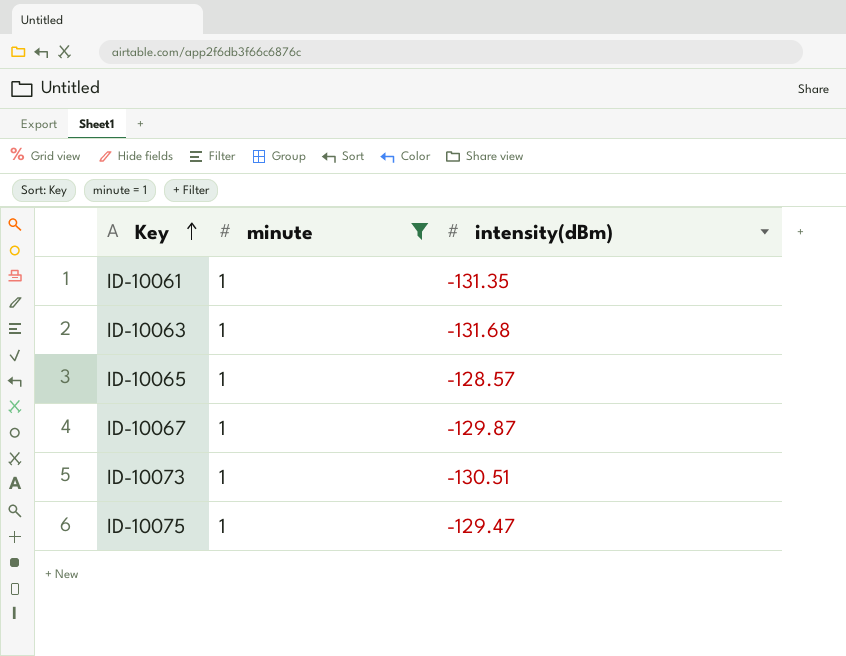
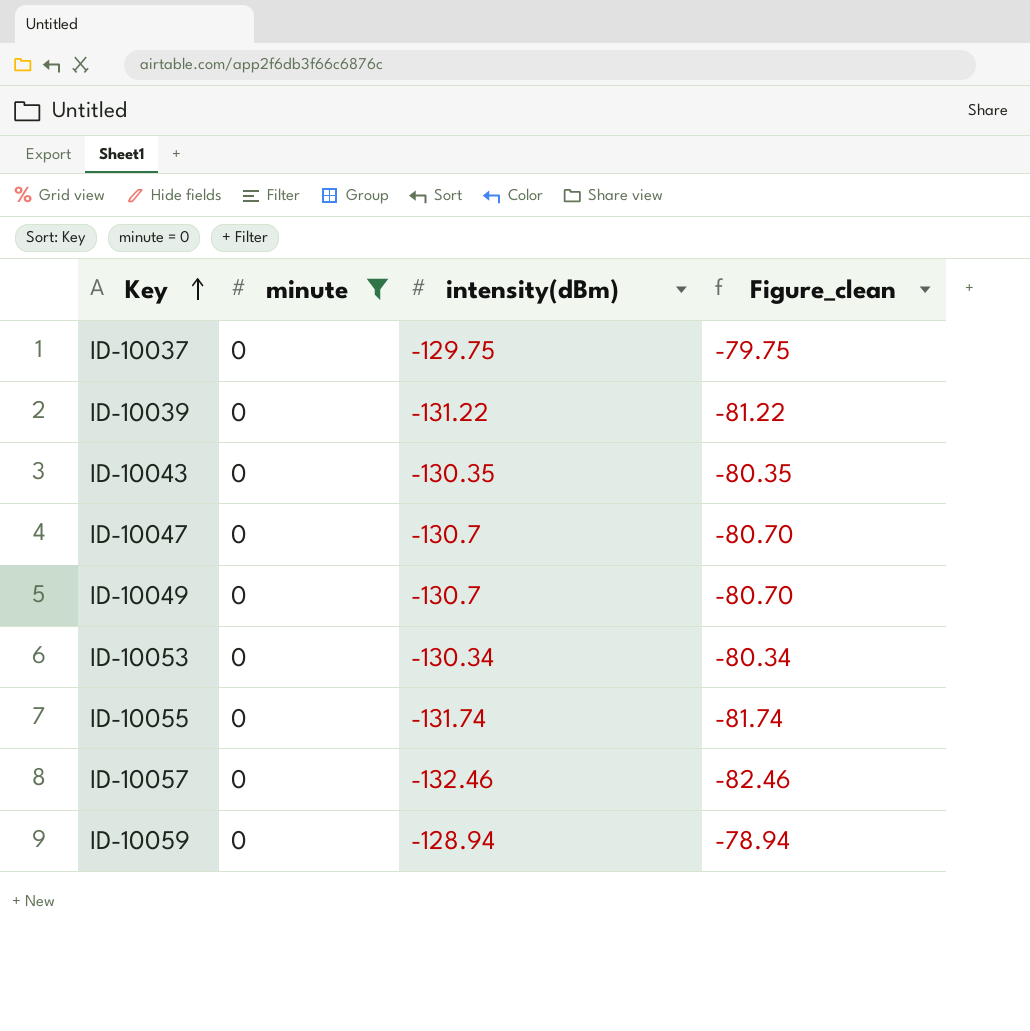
filter: minute = 1 -> minute = 0
column Figure_clean | formula: none -> [intensity(dBm)] + 50

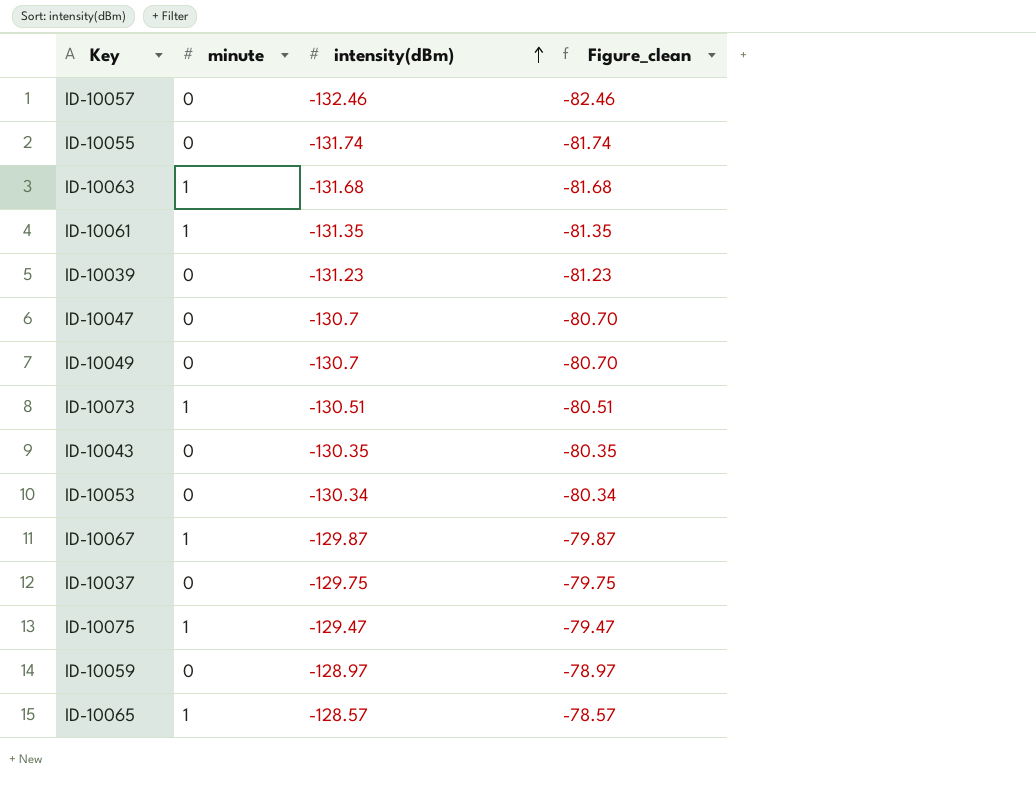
filter: minute = 0 -> none
row order: Key ascending -> intensity(dBm) ascending
ID-10039 | intensity(dBm): -131.22 -> -131.23
ID-10039 | Figure_clean: -81.22 -> -81.23
ID-10059 | intensity(dBm): -128.94 -> -128.97
ID-10059 | Figure_clean: -78.94 -> -78.97

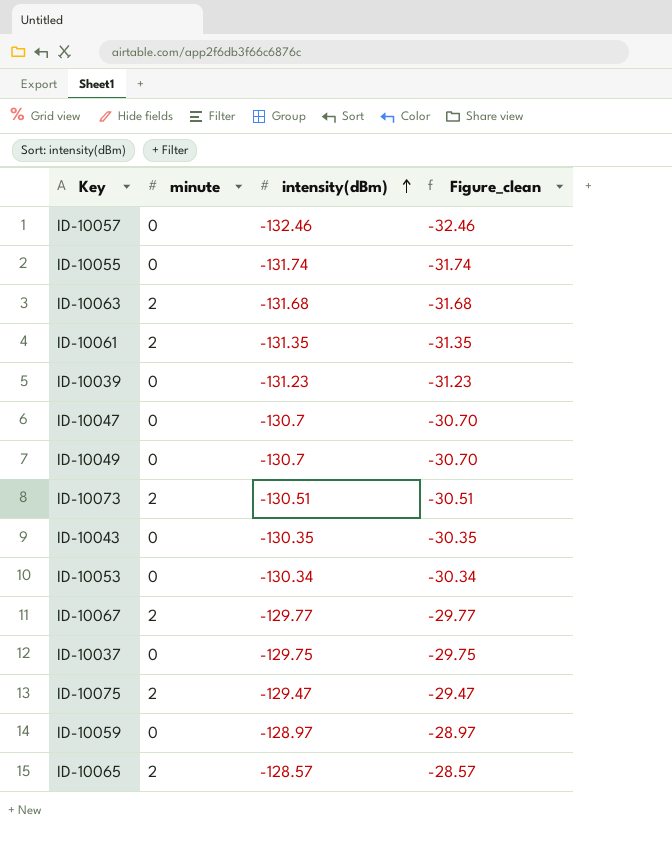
column Figure_clean | formula: [intensity(dBm)] + 50 -> [intensity(dBm)] + 100
ID-10063 | minute: 1 -> 2
ID-10061 | minute: 1 -> 2
ID-10073 | minute: 1 -> 2
ID-10067 | minute: 1 -> 2
ID-10067 | intensity(dBm): -129.87 -> -129.77
ID-10075 | minute: 1 -> 2
ID-10065 | minute: 1 -> 2

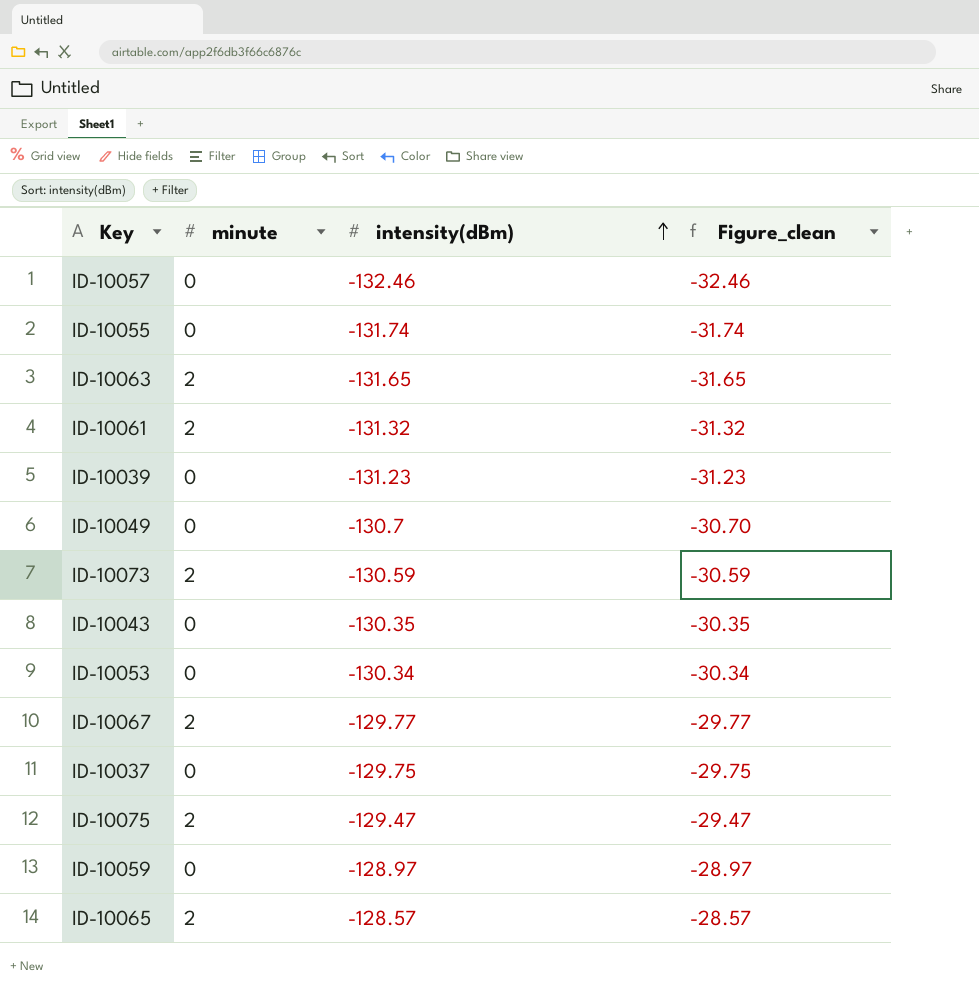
row ID-10047: 0 | -130.7 | -30.70 -> none
ID-10063 | intensity(dBm): -131.68 -> -131.65
ID-10063 | Figure_clean: -31.68 -> -31.65
ID-10061 | intensity(dBm): -131.35 -> -131.32
ID-10061 | Figure_clean: -31.35 -> -31.32
ID-10073 | intensity(dBm): -130.51 -> -130.59
ID-10073 | Figure_clean: -30.51 -> -30.59

